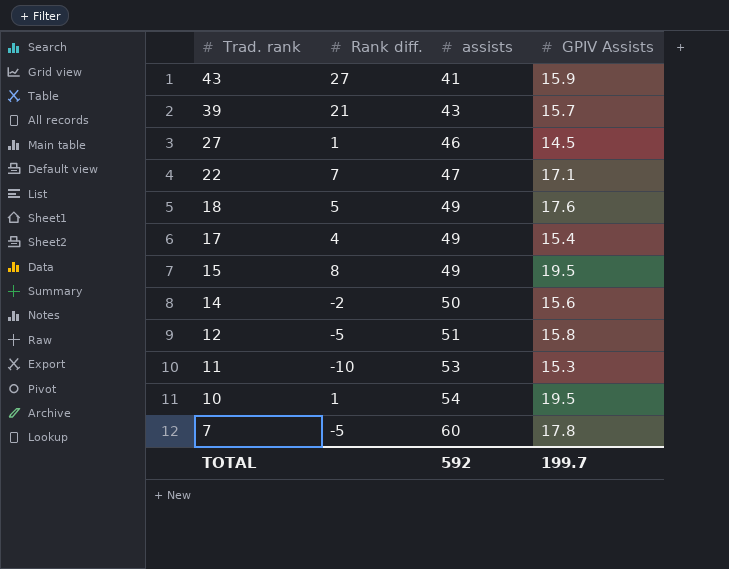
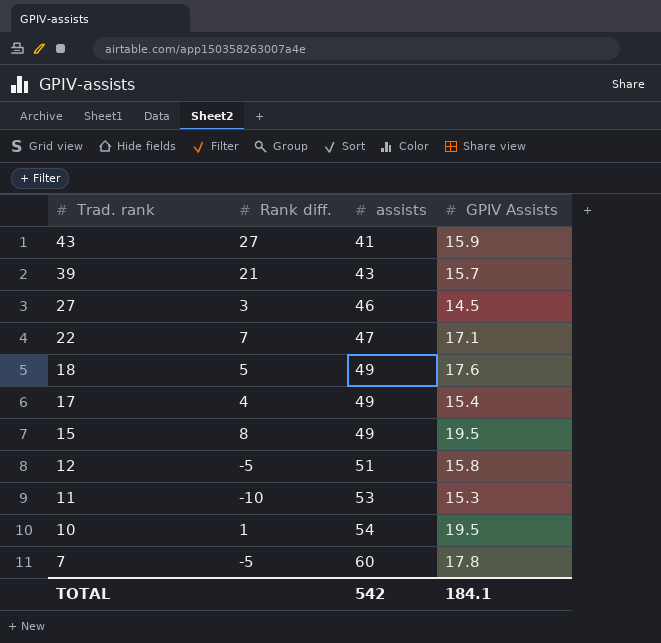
row 14: -2 | 50 | 15.6 -> none
27 | Rank diff.: 1 -> 3
TOTAL | assists: 592 -> 542
TOTAL | GPIV Assists: 199.7 -> 184.1

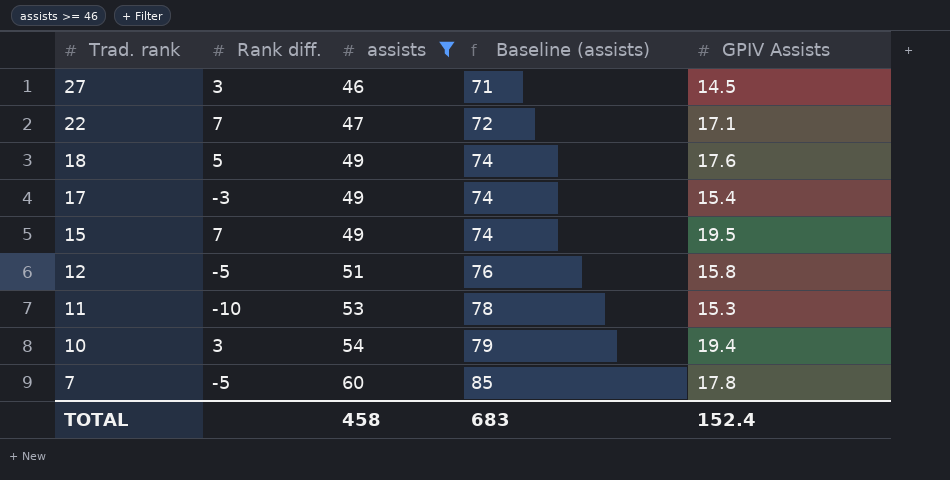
filter: none -> assists >= 46
column Baseline (assists) | formula: none -> [assists] + 25
17 | Rank diff.: 4 -> -3
15 | Rank diff.: 8 -> 7
10 | Rank diff.: 1 -> 3
10 | GPIV Assists: 19.5 -> 19.4
TOTAL | assists: 542 -> 458
TOTAL | GPIV Assists: 184.1 -> 152.4

